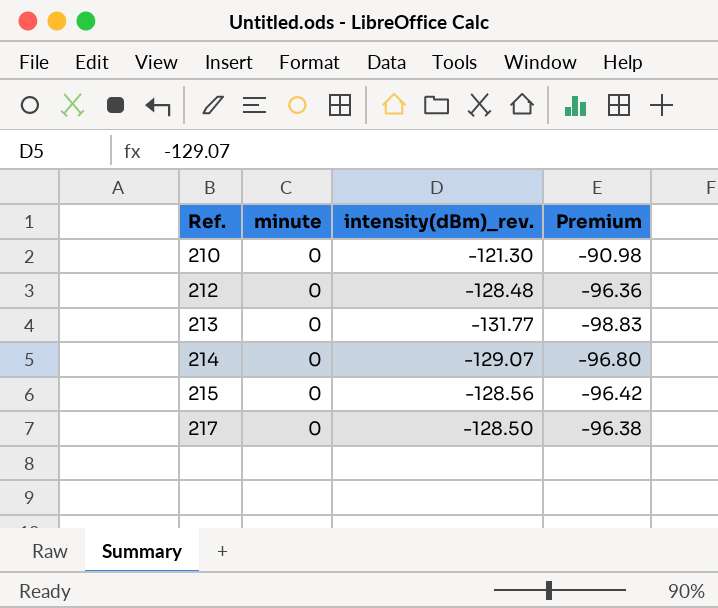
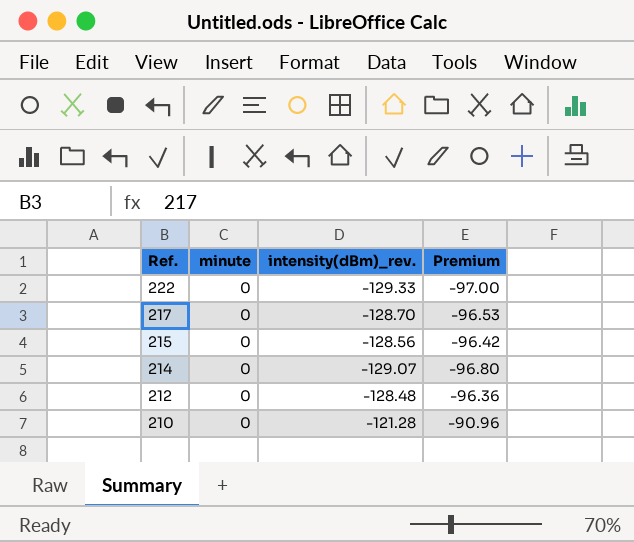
row order: Ref. ascending -> Ref. descending
row 213: 0 | -131.77 | -98.83 -> none
row 222: none -> 0 | -129.33 | -97.00
217 | intensity(dBm)_rev.: -128.50 -> -128.70
217 | Premium: -96.38 -> -96.53
210 | intensity(dBm)_rev.: -121.30 -> -121.28
210 | Premium: -90.98 -> -90.96

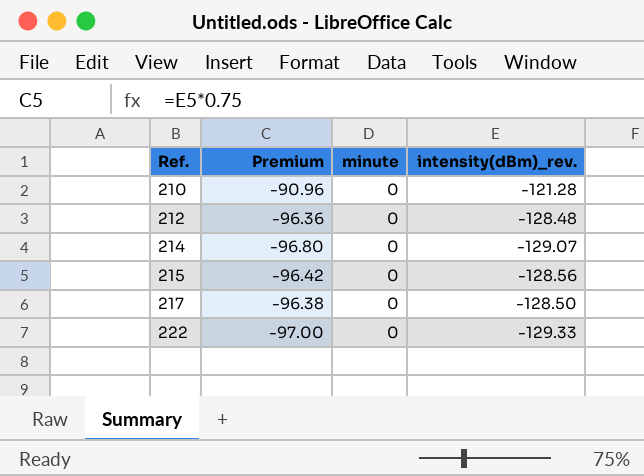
row order: Ref. descending -> Ref. ascending
column Premium | position: 4 -> 2
217 | Premium: -96.53 -> -96.38
217 | intensity(dBm)_rev.: -128.70 -> -128.50

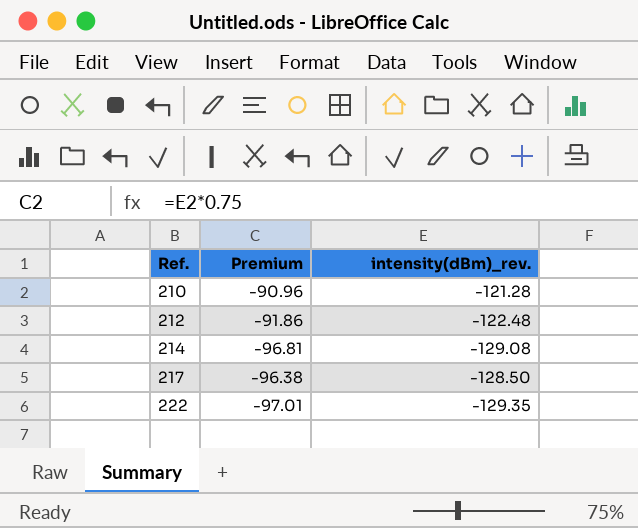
column minute | position: 3 -> none
row 215: -96.42 | 0 | -128.56 -> none
212 | Premium: -96.36 -> -91.86
212 | intensity(dBm)_rev.: -128.48 -> -122.48
214 | Premium: -96.80 -> -96.81
214 | intensity(dBm)_rev.: -129.07 -> -129.08
222 | Premium: -97.00 -> -97.01
222 | intensity(dBm)_rev.: -129.33 -> -129.35

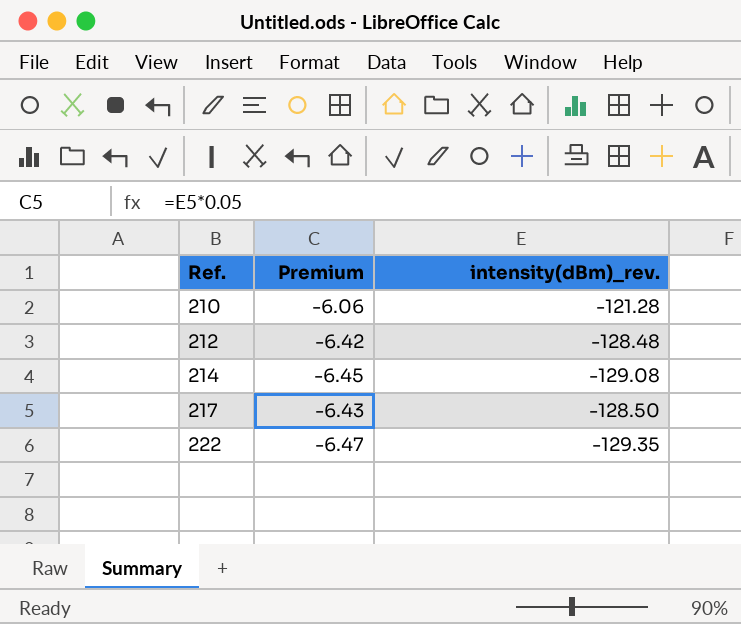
column Premium | formula: [intensity(dBm)_rev.] * 0.75 -> [intensity(dBm)_rev.] * 0.05
212 | intensity(dBm)_rev.: -122.48 -> -128.48

